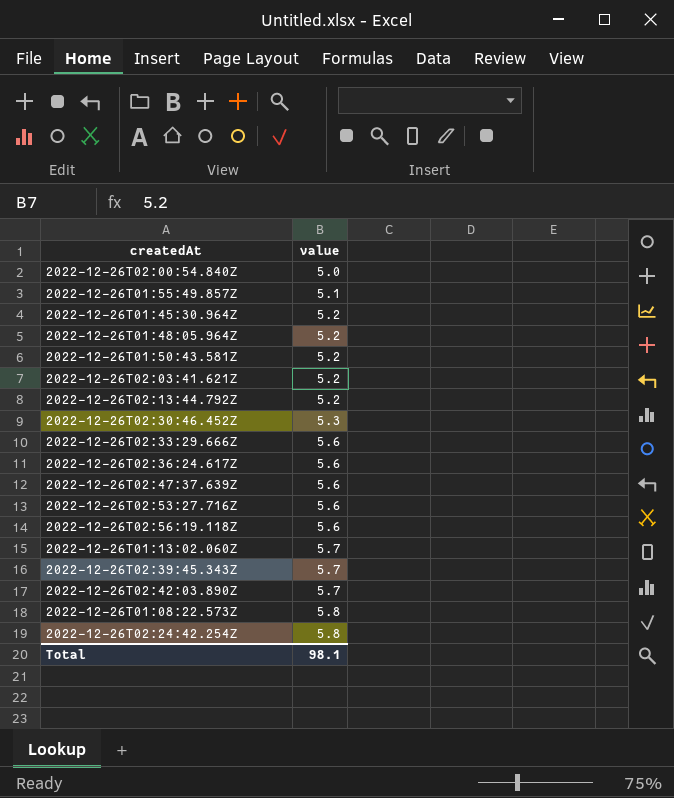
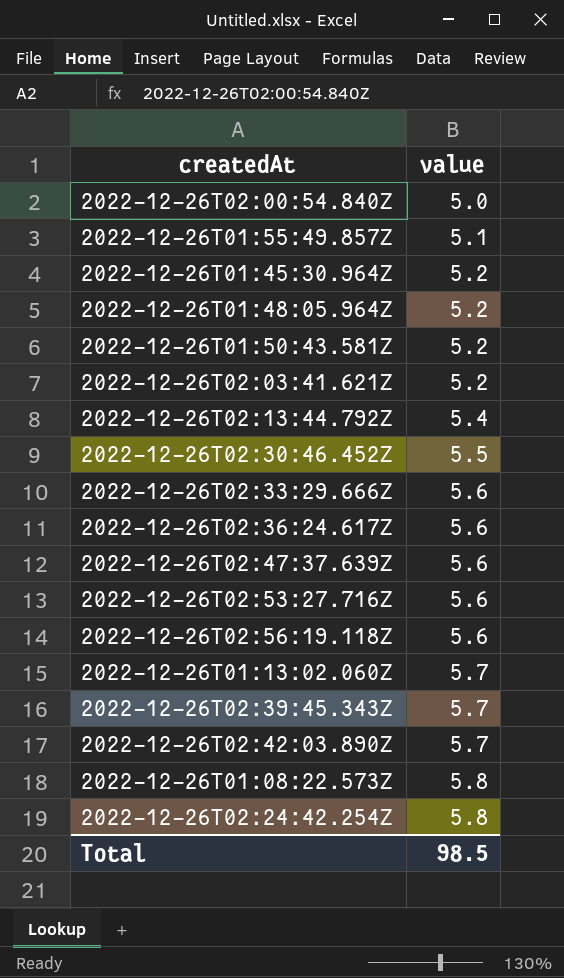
2022-12-26T02:13:44.792Z | value: 5.2 -> 5.4
2022-12-26T02:30:46.452Z | value: 5.3 -> 5.5
Total | value: 98.1 -> 98.5

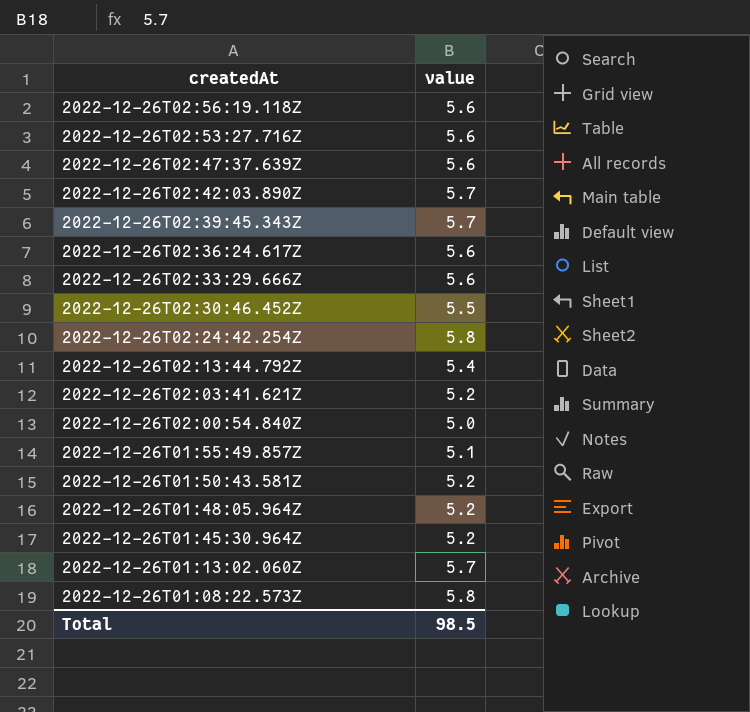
row order: value ascending -> createdAt descending

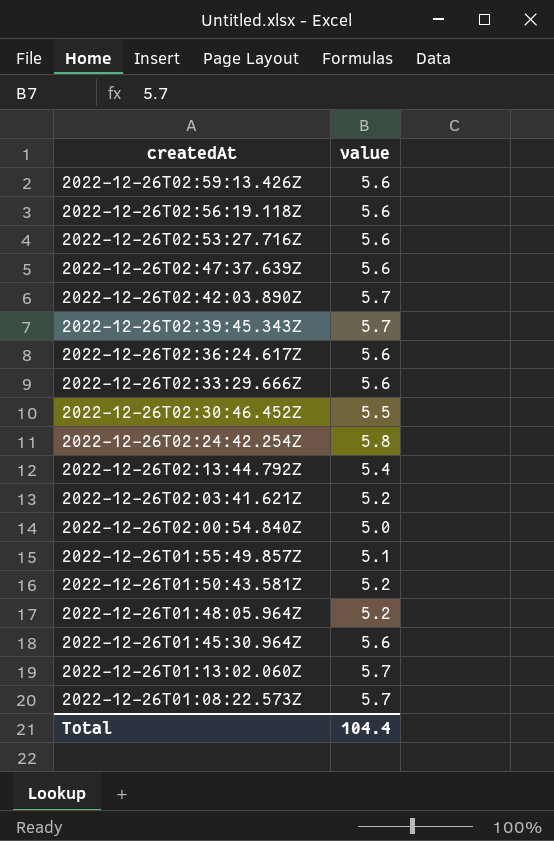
row 2022-12-26T02:59:13.426Z: none -> 5.6
2022-12-26T01:45:30.964Z | value: 5.2 -> 5.6
2022-12-26T01:08:22.573Z | value: 5.8 -> 5.7
Total | value: 98.5 -> 104.4

